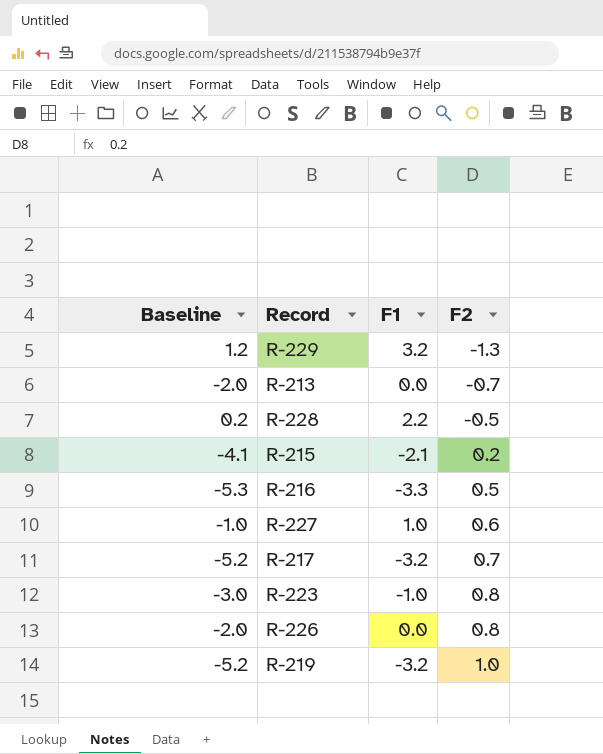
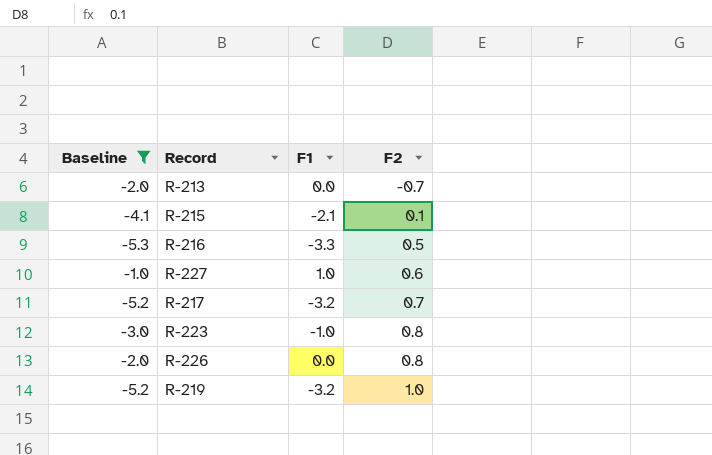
filter: none -> Baseline <= -1.0
R-215 | F2: 0.2 -> 0.1

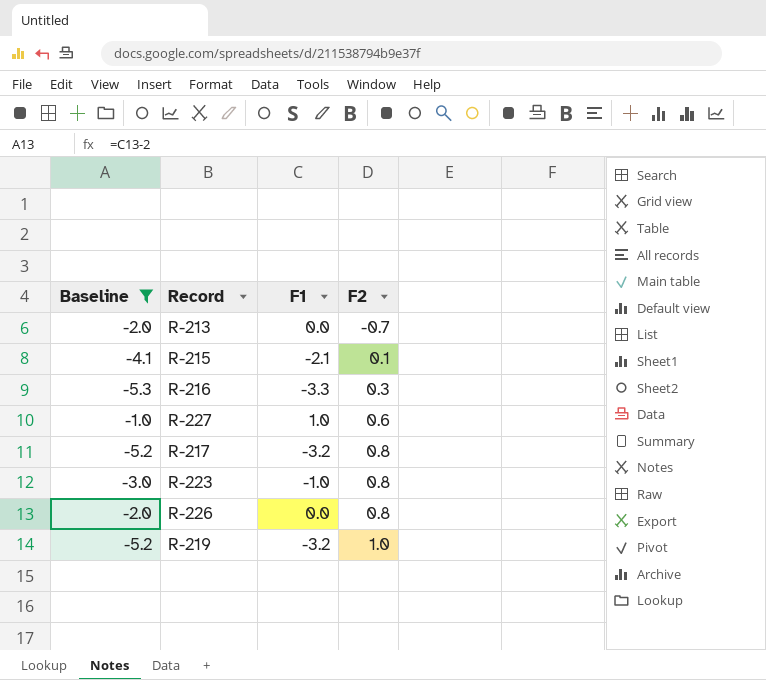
R-216 | F2: 0.5 -> 0.3
R-217 | F2: 0.7 -> 0.8

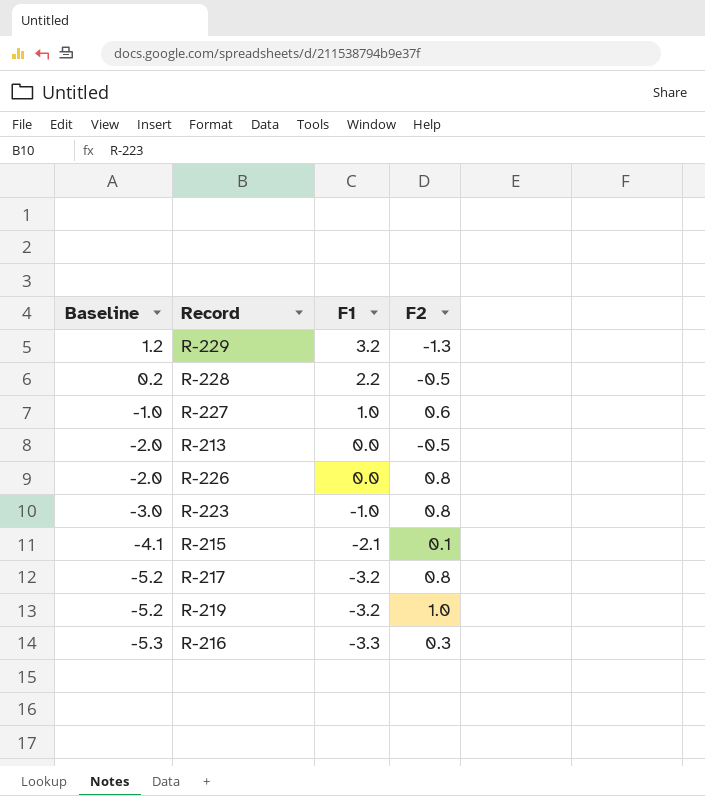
filter: Baseline <= -1.0 -> none
row order: F2 ascending -> Baseline descending
R-213 | F2: -0.7 -> -0.5

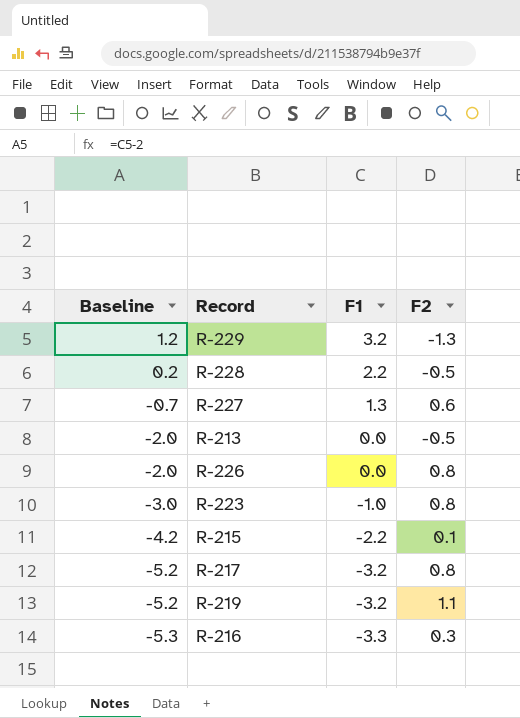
R-227 | Baseline: -1.0 -> -0.7
R-227 | F1: 1.0 -> 1.3
R-215 | Baseline: -4.1 -> -4.2
R-215 | F1: -2.1 -> -2.2
R-219 | F2: 1.0 -> 1.1

